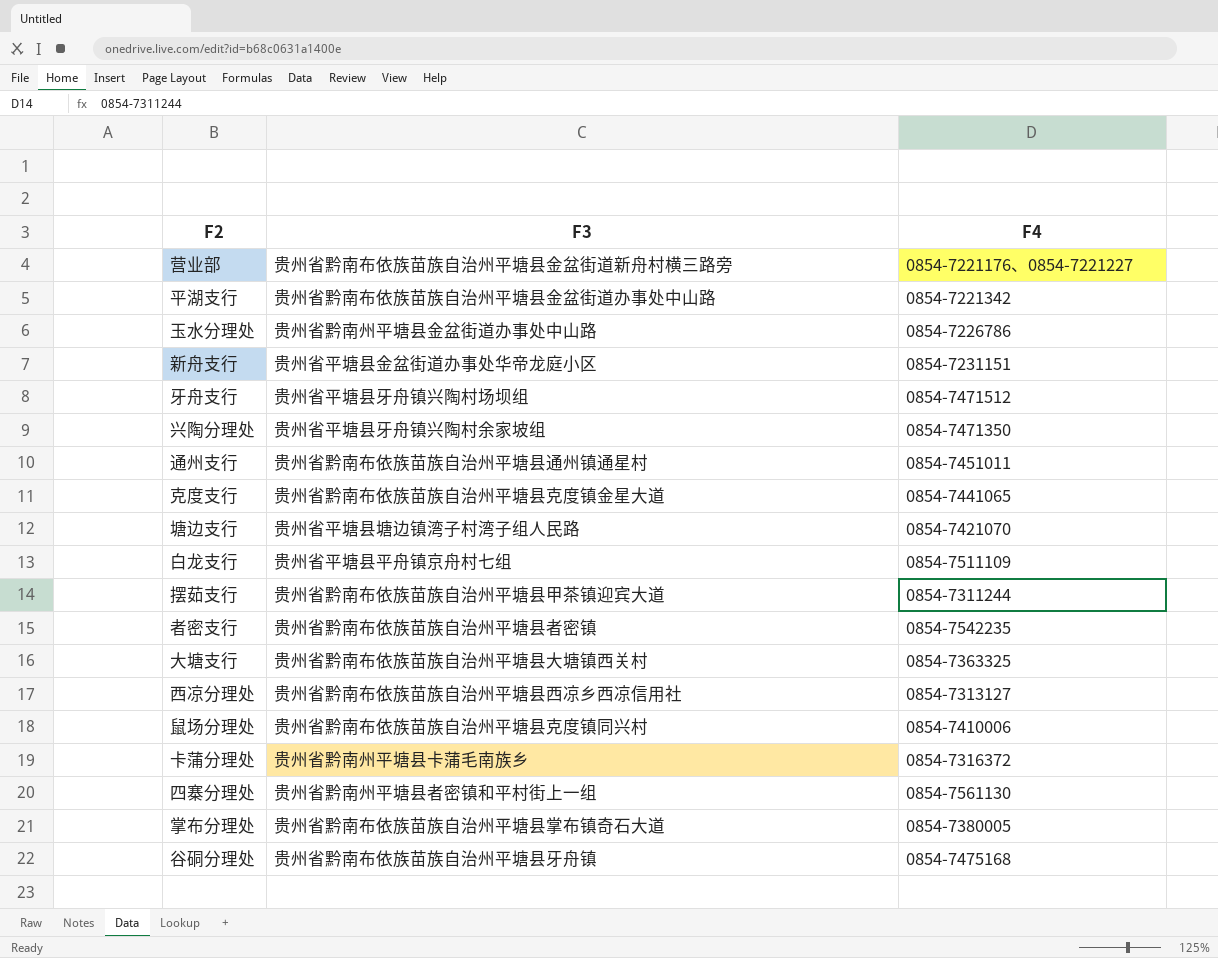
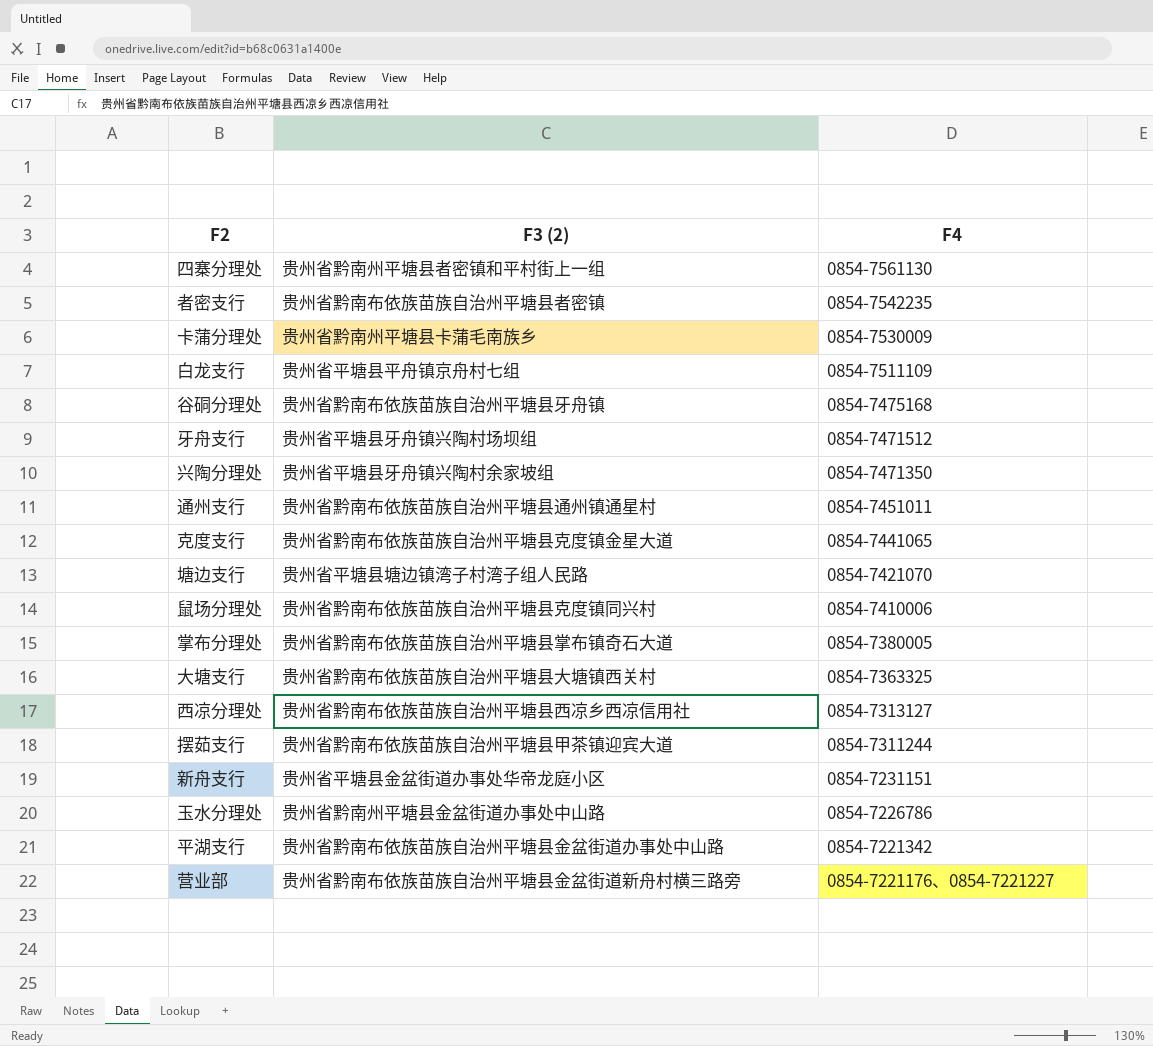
row order: none -> F4 descending
column name: F3 -> F3 (2)
卡蒲分理处 | F4: 0854-7316372 -> 0854-7530009

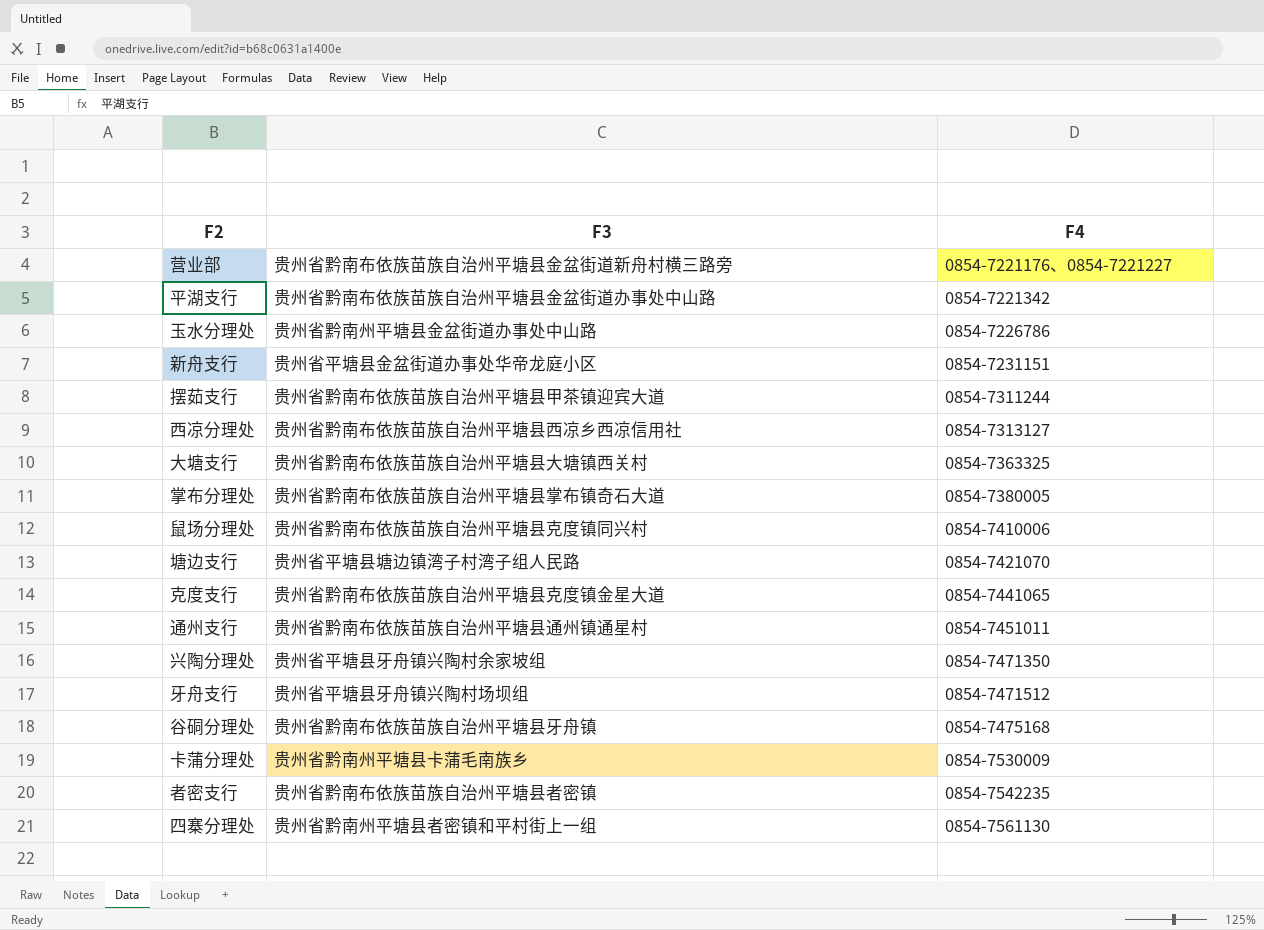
row order: F4 descending -> F4 ascending
column name: F3 (2) -> F3
row 白龙支行: 贵州省平塘县平舟镇京舟村七组 | 0854-7511109 -> none

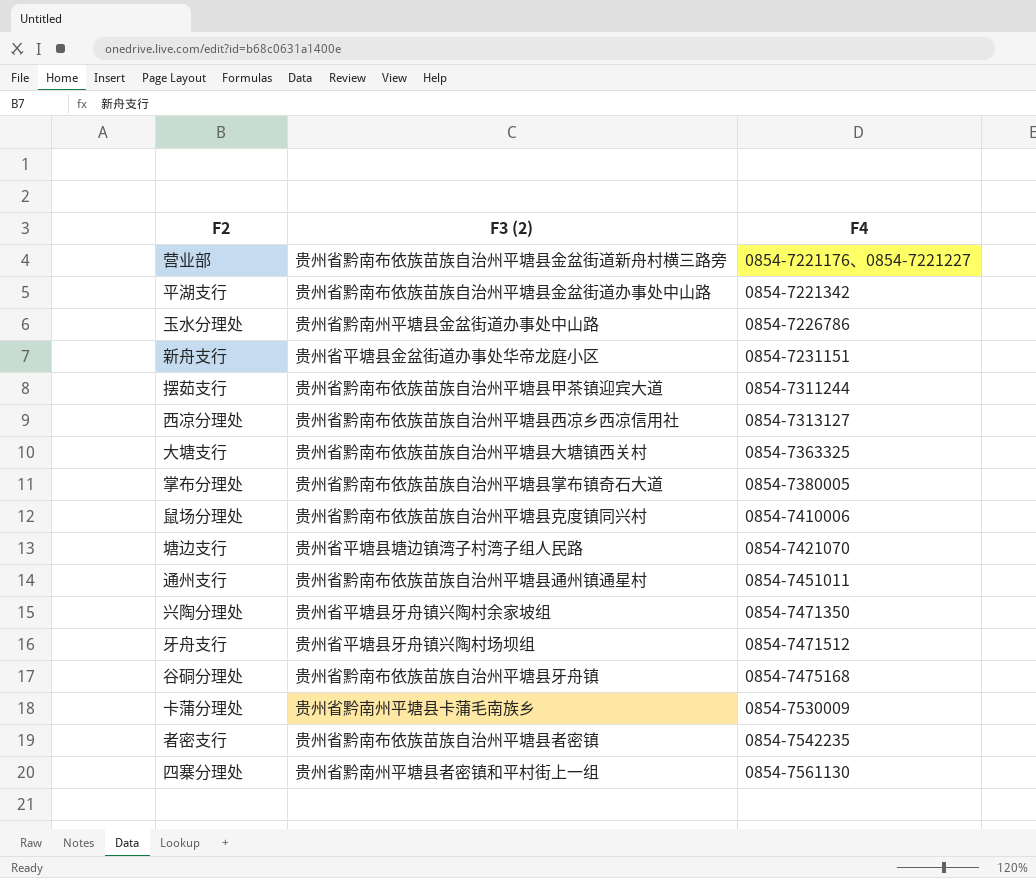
column name: F3 -> F3 (2)
row 克度支行: 贵州省黔南布依族苗族自治州平塘县克度镇金星大道 | 0854-7441065 -> none

